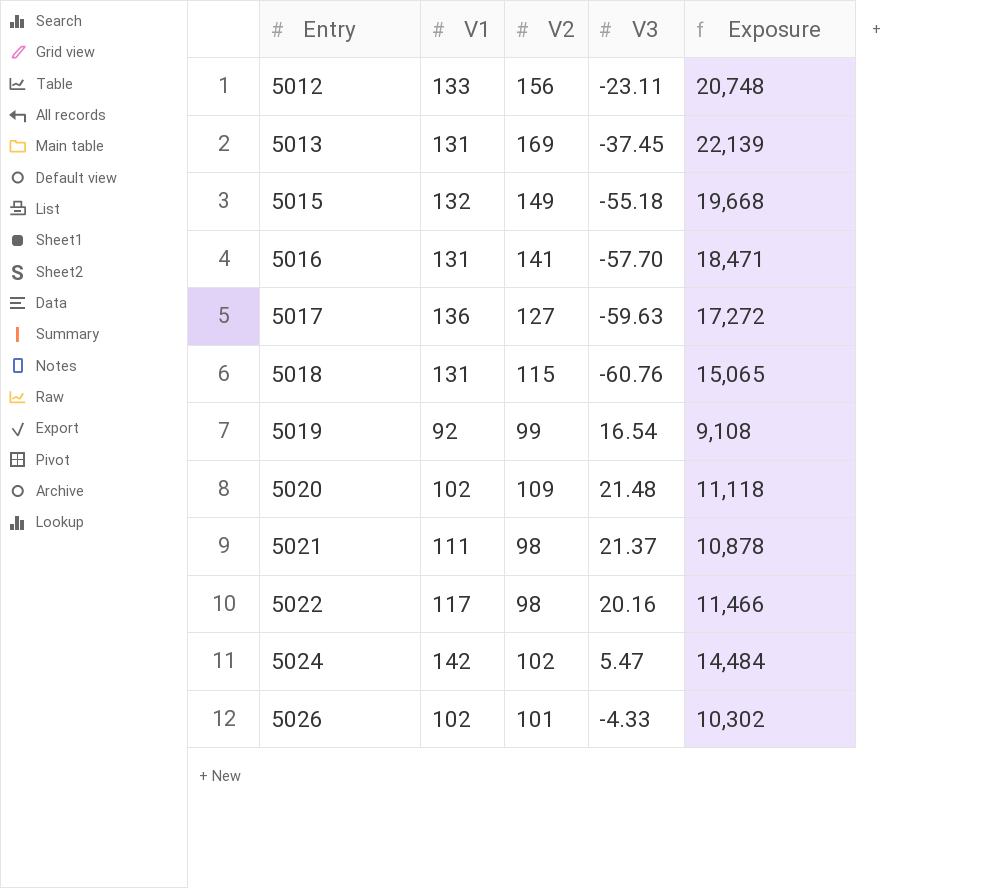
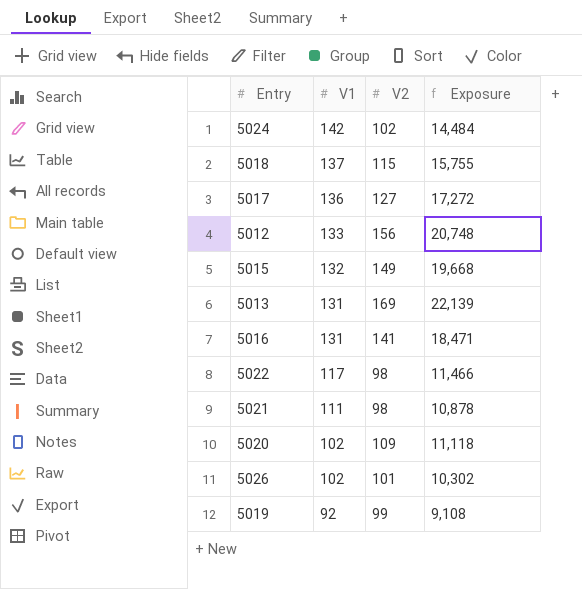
row order: Entry ascending -> V1 descending
column V3 | position: 4 -> none
5018 | V1: 131 -> 137
5018 | Exposure: 15,065 -> 15,755

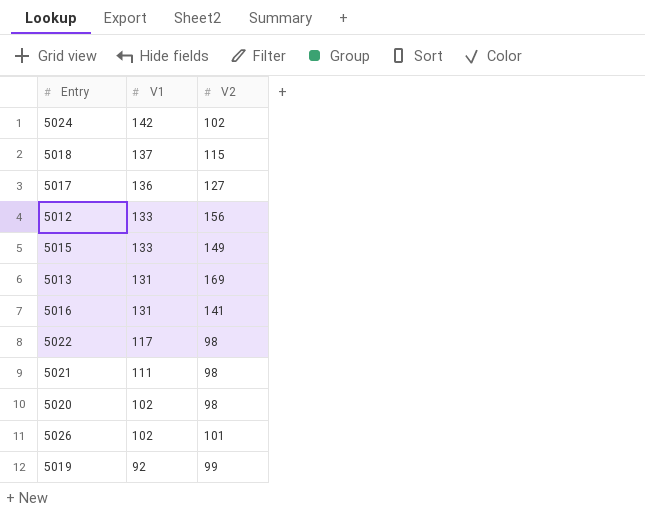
column Exposure | formula: [V1] * [V2] -> none
5015 | V1: 132 -> 133
5020 | V2: 109 -> 98

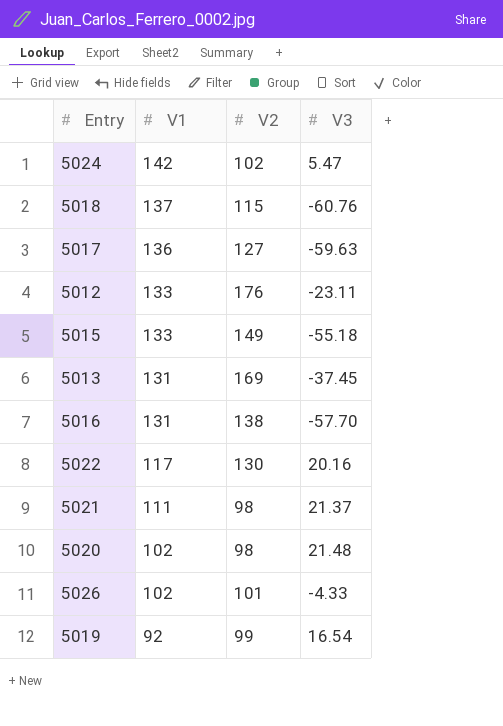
column V3 | position: none -> 4
5012 | V2: 156 -> 176
5016 | V2: 141 -> 138
5022 | V2: 98 -> 130

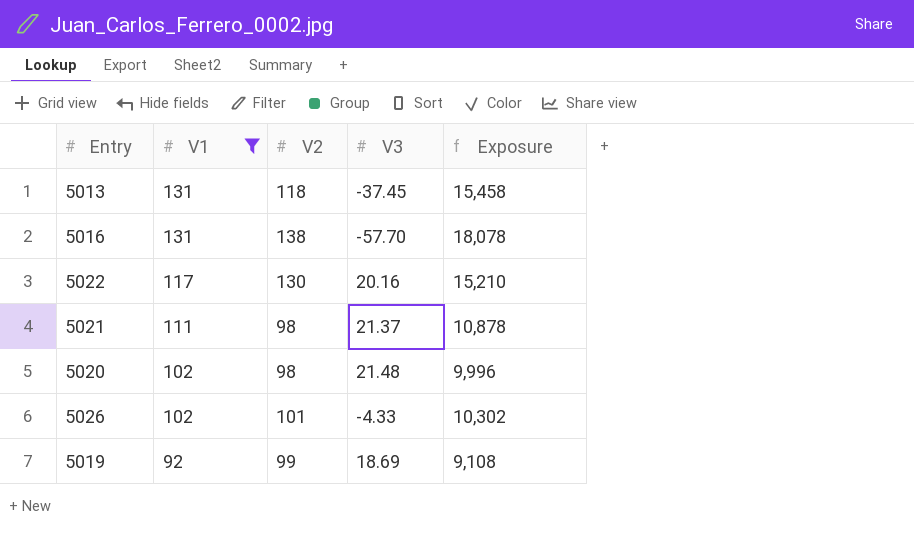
filter: none -> V1 <= 131
column Exposure | formula: none -> [V1] * [V2]
5013 | V2: 169 -> 118
5019 | V3: 16.54 -> 18.69

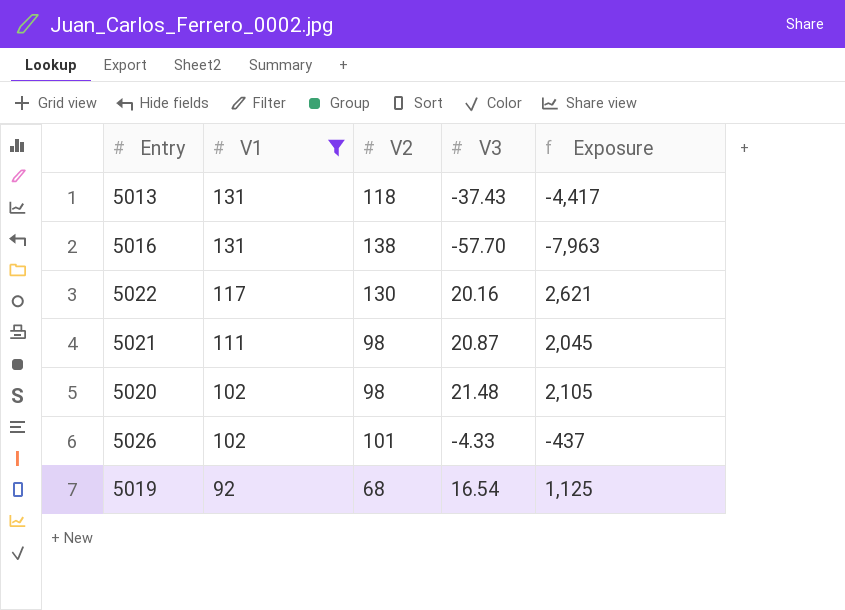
column Exposure | formula: [V1] * [V2] -> [V2] * [V3]
5013 | V3: -37.45 -> -37.43
5021 | V3: 21.37 -> 20.87
5019 | V2: 99 -> 68
5019 | V3: 18.69 -> 16.54

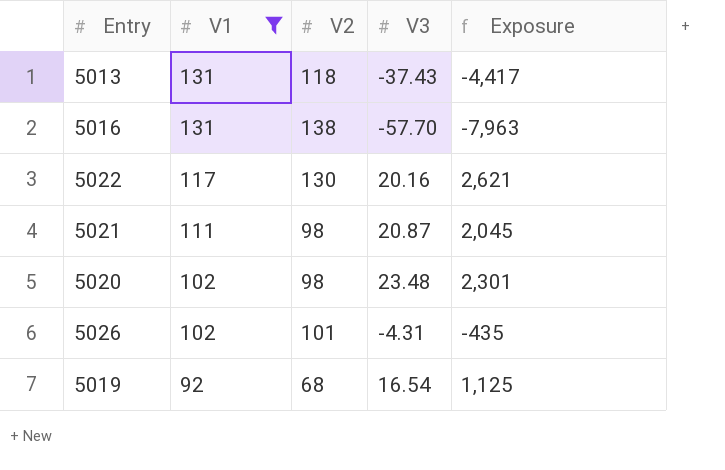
5020 | V3: 21.48 -> 23.48
5020 | Exposure: 2,105 -> 2,301
5026 | V3: -4.33 -> -4.31
5026 | Exposure: -437 -> -435

